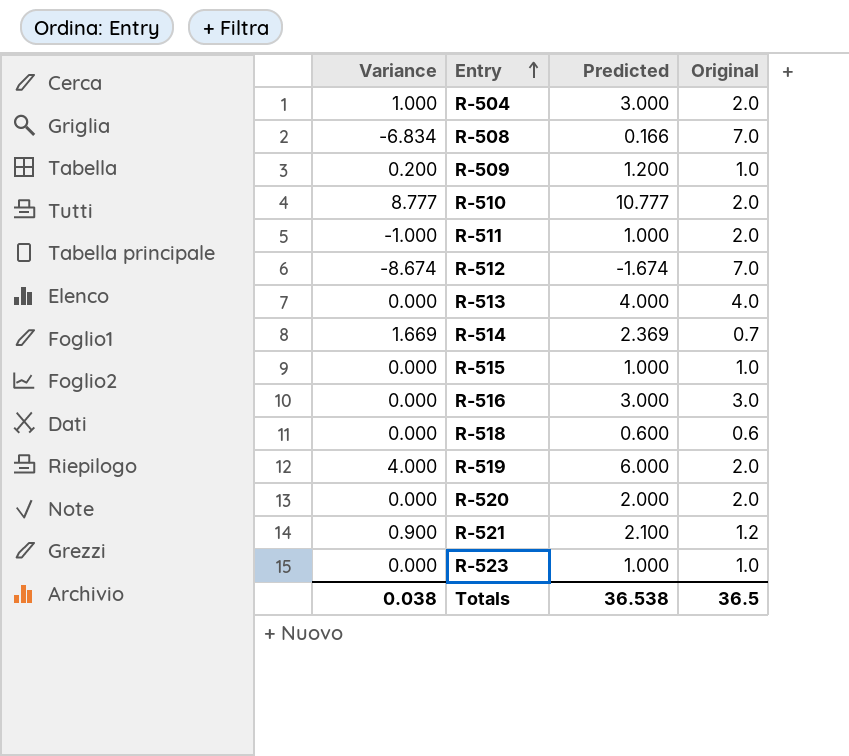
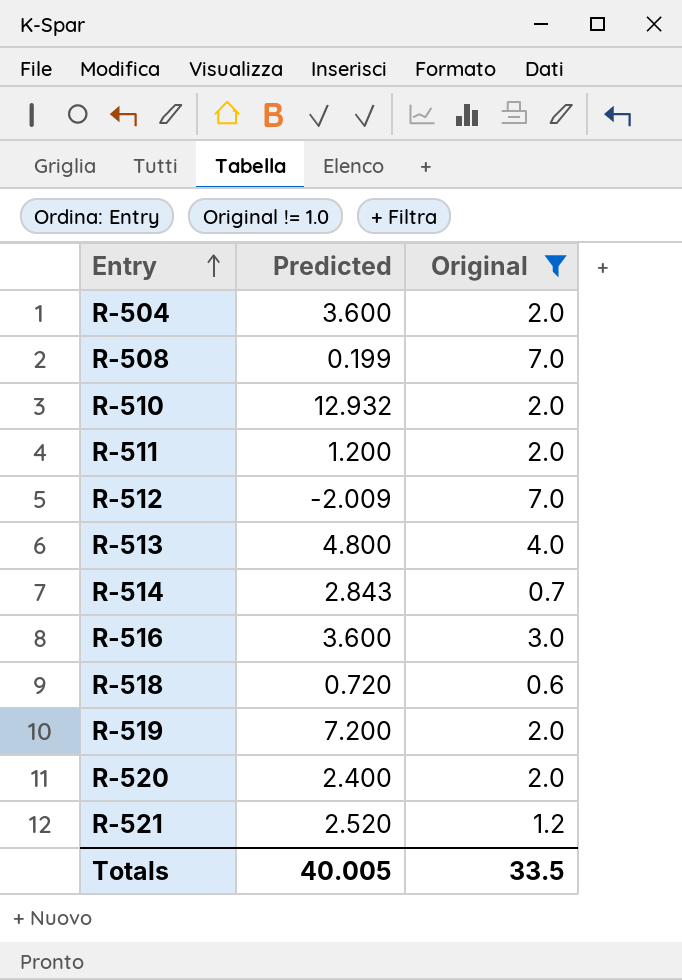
filter: none -> Original != 1.0
column Variance | formula: [Predicted] - [Original] -> none
R-504 | Predicted: 3.000 -> 3.600
R-508 | Predicted: 0.166 -> 0.199
R-510 | Predicted: 10.777 -> 12.932
R-511 | Predicted: 1.000 -> 1.200
R-512 | Predicted: -1.674 -> -2.009
R-513 | Predicted: 4.000 -> 4.800
R-514 | Predicted: 2.369 -> 2.843
R-516 | Predicted: 3.000 -> 3.600
R-518 | Predicted: 0.600 -> 0.720
R-519 | Predicted: 6.000 -> 7.200
R-520 | Predicted: 2.000 -> 2.400
R-521 | Predicted: 2.100 -> 2.520
Totals | Predicted: 36.538 -> 40.005
Totals | Original: 36.5 -> 33.5

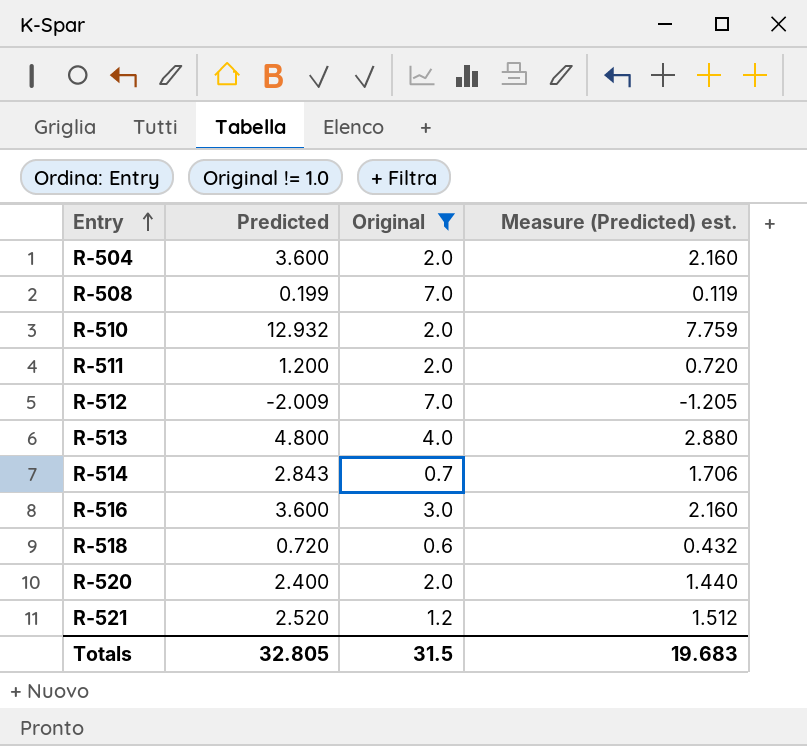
column Measure (Predicted) est. | formula: none -> [Predicted] * 0.6
row R-519: 7.200 | 2.0 -> none
Totals | Predicted: 40.005 -> 32.805
Totals | Original: 33.5 -> 31.5

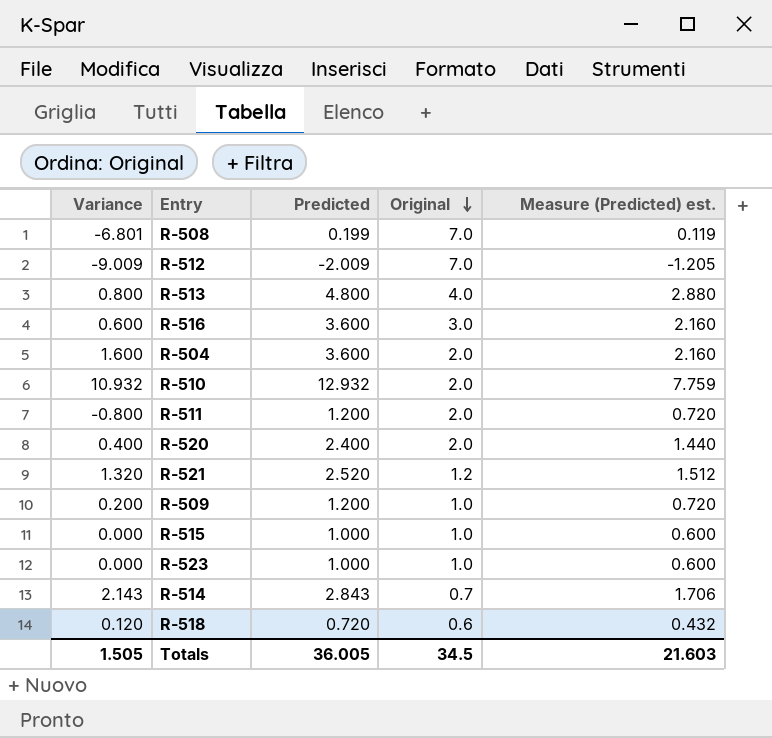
filter: Original != 1.0 -> none
row order: Entry ascending -> Original descending
column Variance | formula: none -> [Predicted] - [Original]
Totals | Predicted: 32.805 -> 36.005
Totals | Original: 31.5 -> 34.5
Totals | Measure (Predicted) est.: 19.683 -> 21.603

